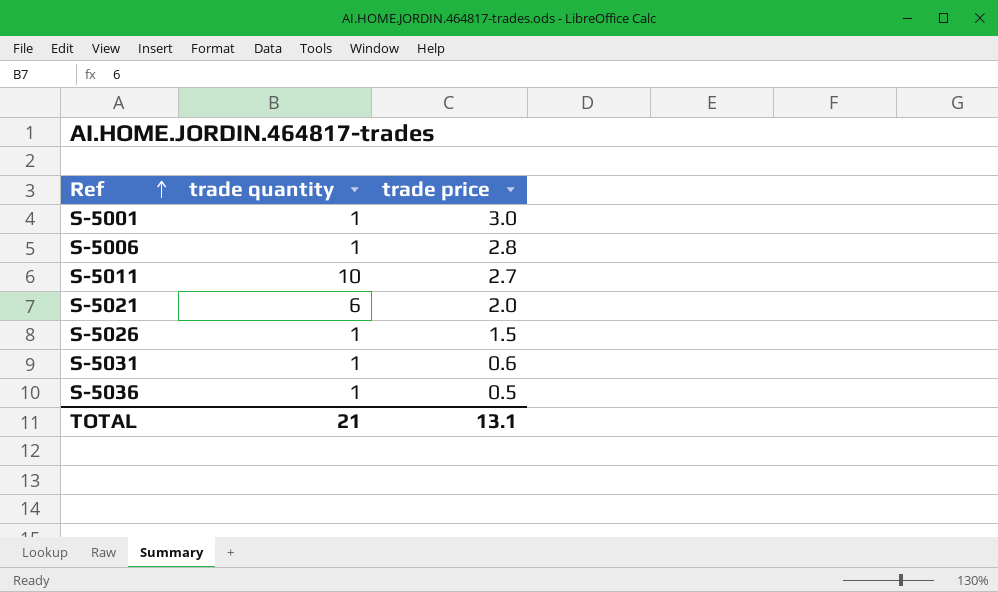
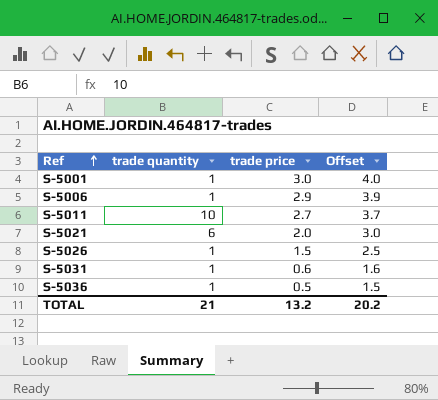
column Offset | formula: none -> [trade price] + 1
S-5006 | trade price: 2.8 -> 2.9
TOTAL | trade price: 13.1 -> 13.2

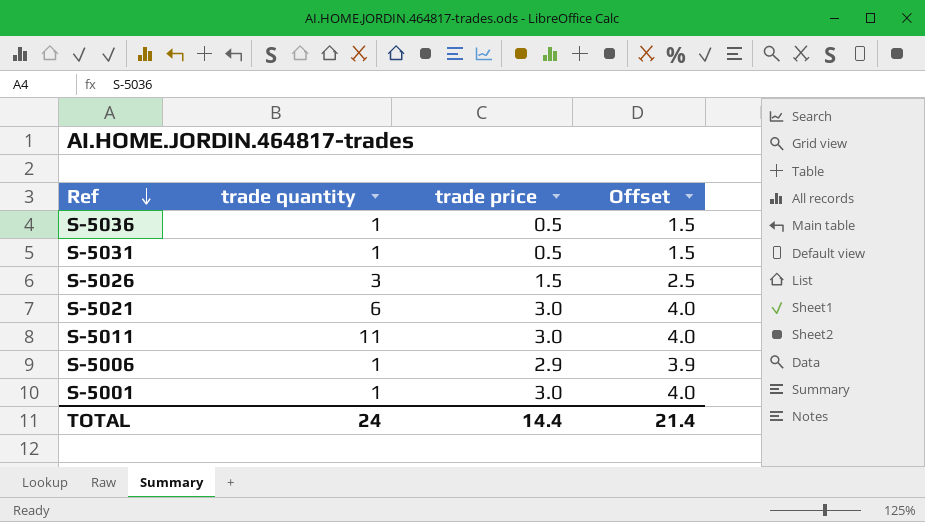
row order: Ref ascending -> Ref descending
S-5031 | trade price: 0.6 -> 0.5
S-5031 | Offset: 1.6 -> 1.5
S-5026 | trade quantity: 1 -> 3
S-5021 | trade price: 2.0 -> 3.0
S-5021 | Offset: 3.0 -> 4.0
S-5011 | trade quantity: 10 -> 11
S-5011 | trade price: 2.7 -> 3.0
S-5011 | Offset: 3.7 -> 4.0
TOTAL | trade quantity: 21 -> 24
TOTAL | trade price: 13.2 -> 14.4
TOTAL | Offset: 20.2 -> 21.4

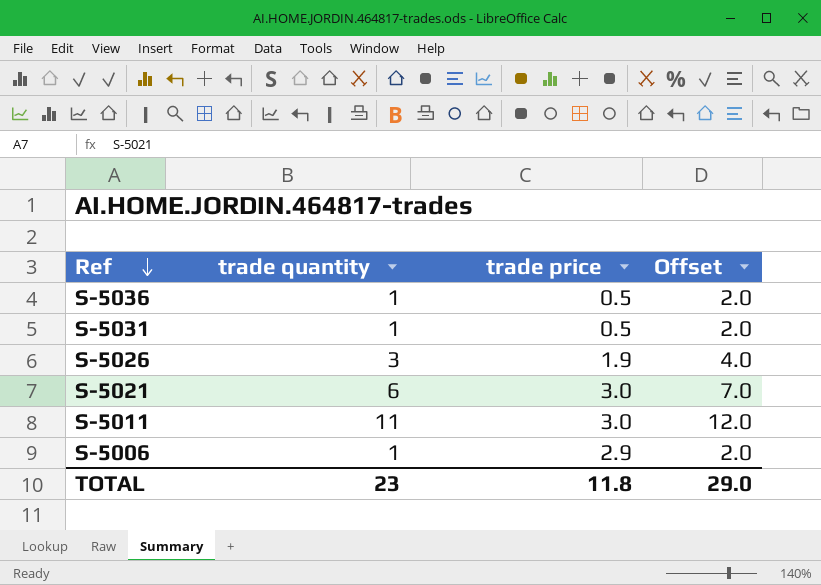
column Offset | formula: [trade price] + 1 -> [trade quantity] + 1
row S-5001: 1 | 3.0 | 4.0 -> none
S-5026 | trade price: 1.5 -> 1.9
TOTAL | trade quantity: 24 -> 23
TOTAL | trade price: 14.4 -> 11.8
TOTAL | Offset: 21.4 -> 29.0

